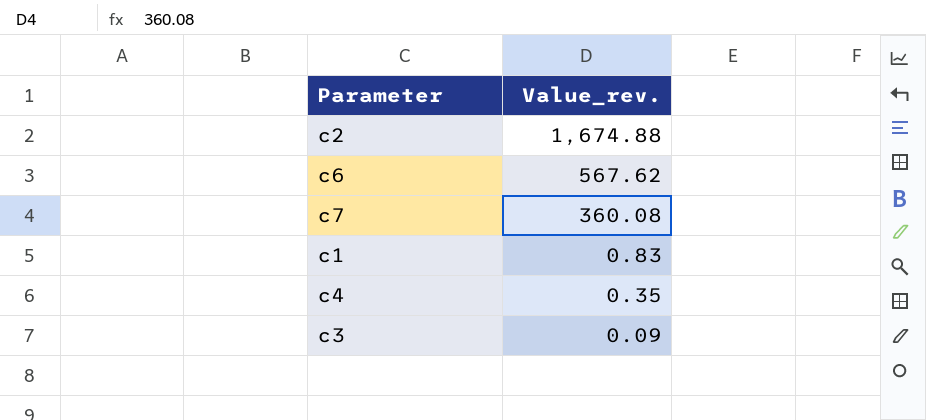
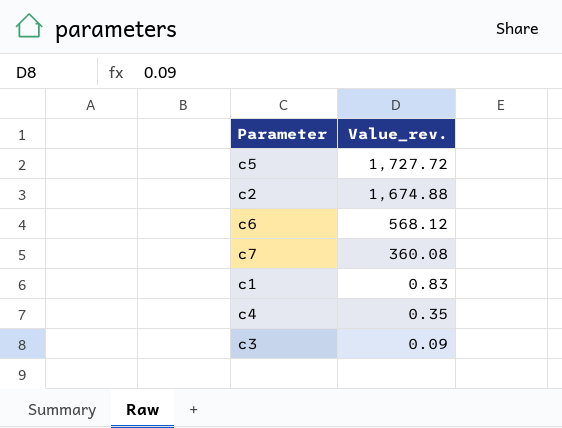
row c5: none -> 1,727.72
c6 | Value_rev.: 567.62 -> 568.12

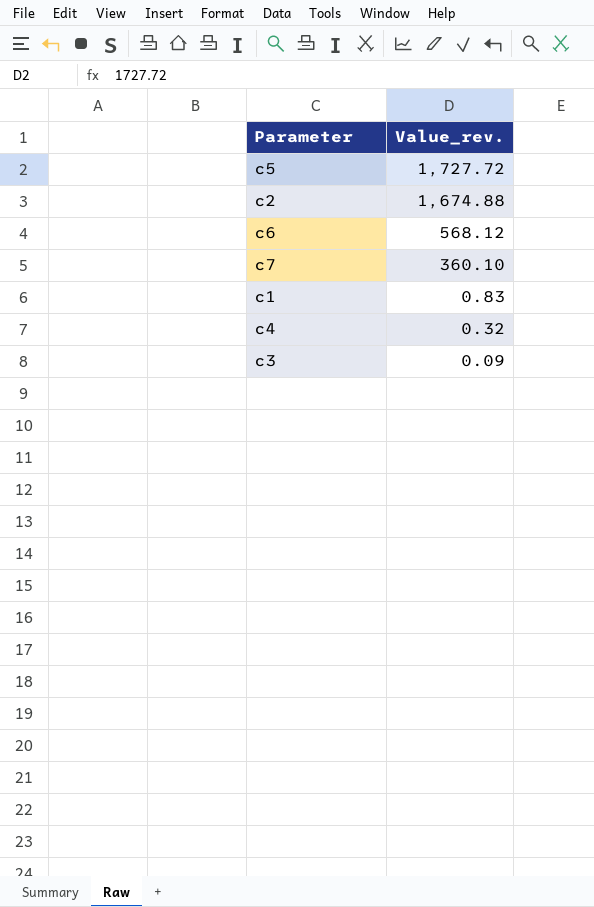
c7 | Value_rev.: 360.08 -> 360.10
c4 | Value_rev.: 0.35 -> 0.32

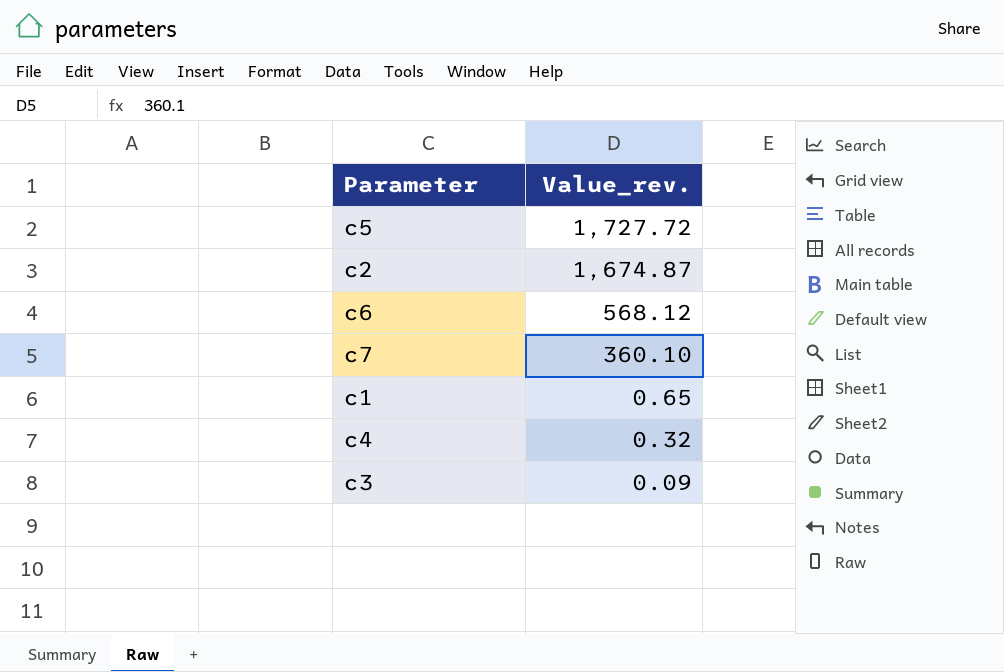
c2 | Value_rev.: 1,674.88 -> 1,674.87
c1 | Value_rev.: 0.83 -> 0.65

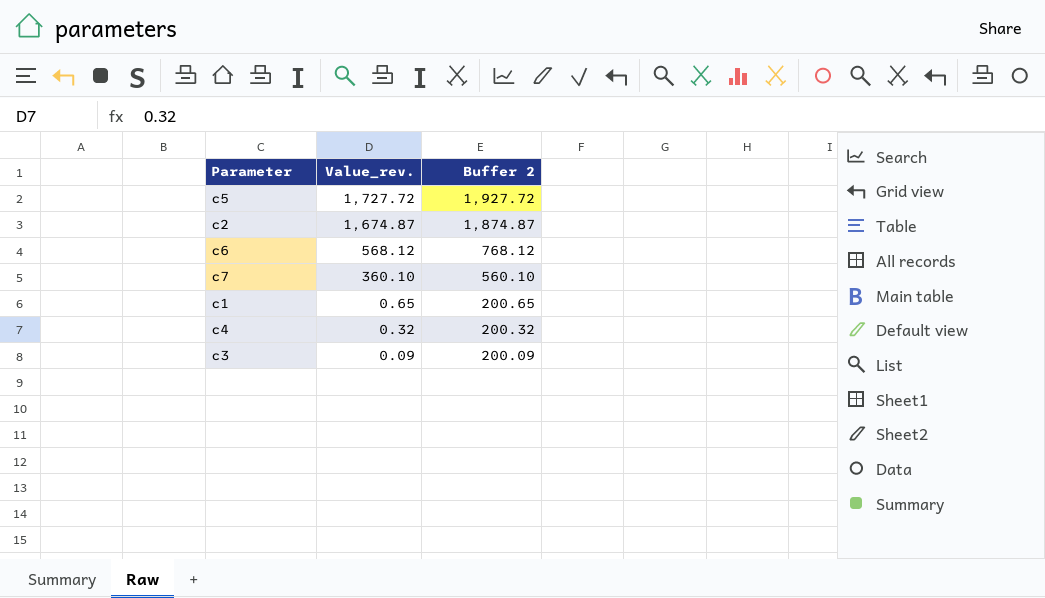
column Buffer 2 | formula: none -> [Value_rev.] + 200

